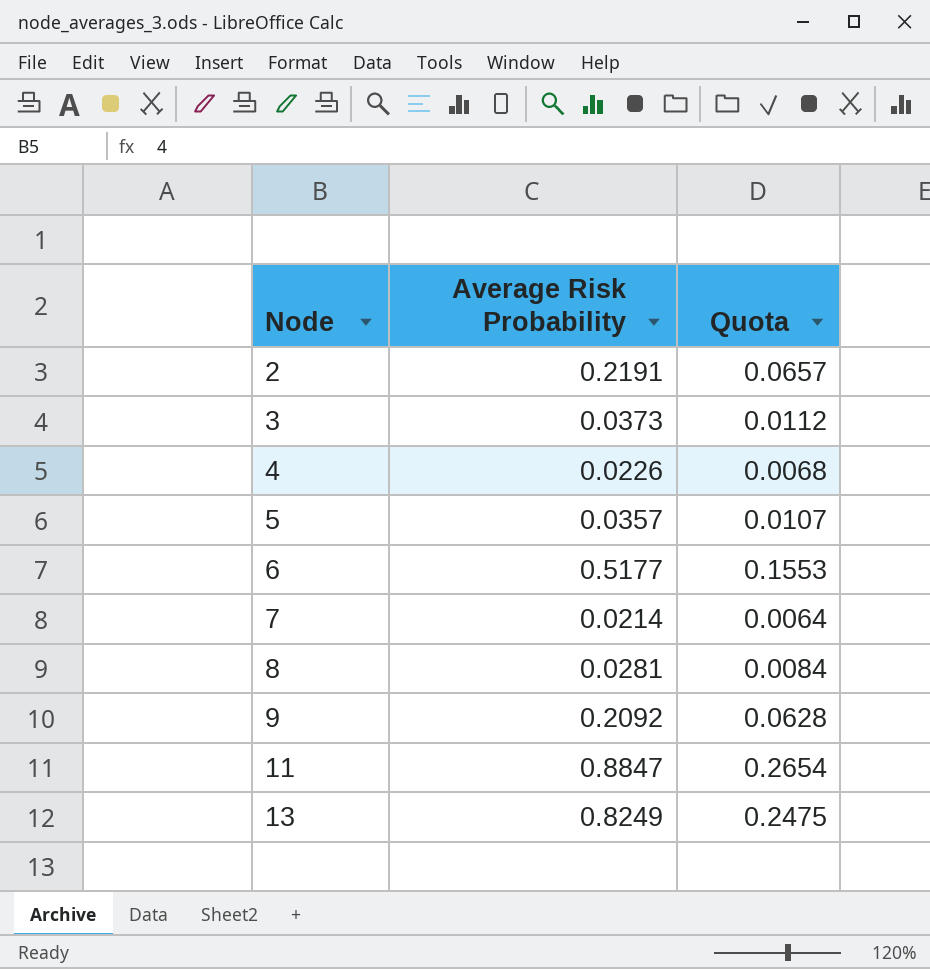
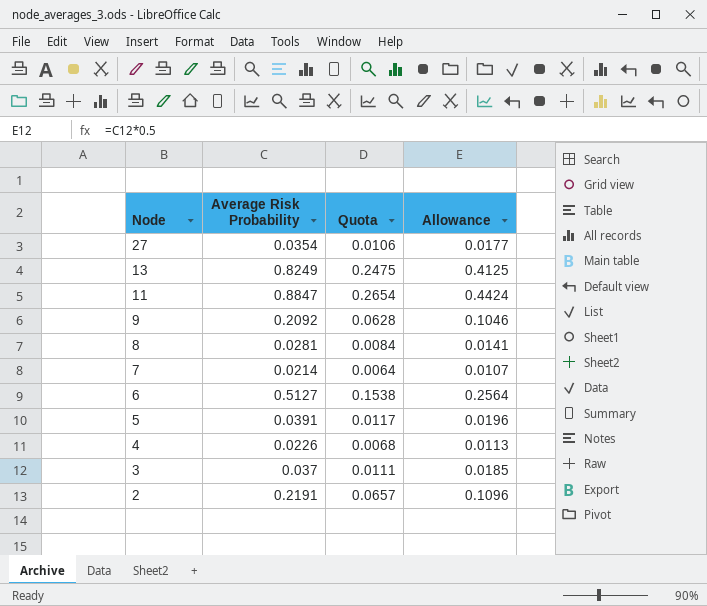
row order: Node ascending -> Node descending
column Allowance | formula: none -> [Average Risk Probability] * 0.5
row 27: none -> 0.0354 | 0.0106 | 0.0177
6 | Average Risk Probability: 0.5177 -> 0.5127
6 | Quota: 0.1553 -> 0.1538
5 | Average Risk Probability: 0.0357 -> 0.0391
5 | Quota: 0.0107 -> 0.0117
3 | Average Risk Probability: 0.0373 -> 0.037
3 | Quota: 0.0112 -> 0.0111

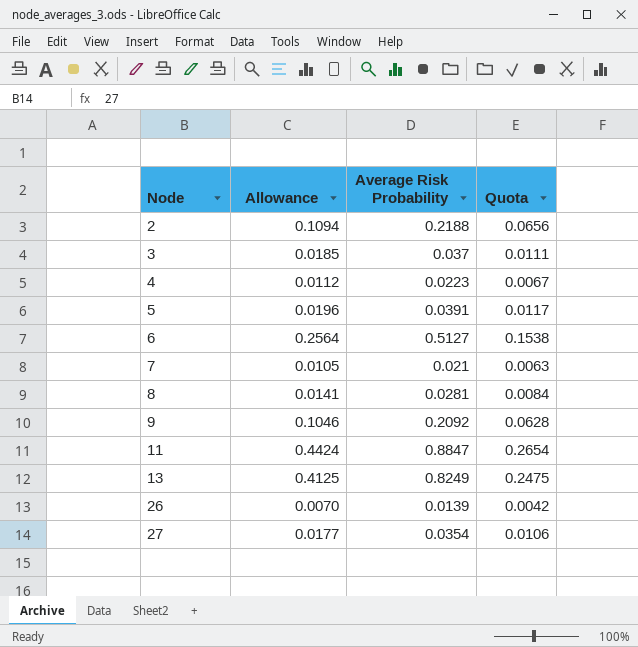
row order: Node descending -> Node ascending
column Allowance | position: 4 -> 2
2 | Allowance: 0.1096 -> 0.1094
2 | Average Risk Probability: 0.2191 -> 0.2188
2 | Quota: 0.0657 -> 0.0656
4 | Allowance: 0.0113 -> 0.0112
4 | Average Risk Probability: 0.0226 -> 0.0223
4 | Quota: 0.0068 -> 0.0067
7 | Allowance: 0.0107 -> 0.0105
7 | Average Risk Probability: 0.0214 -> 0.021
7 | Quota: 0.0064 -> 0.0063
row 26: none -> 0.0070 | 0.0139 | 0.0042

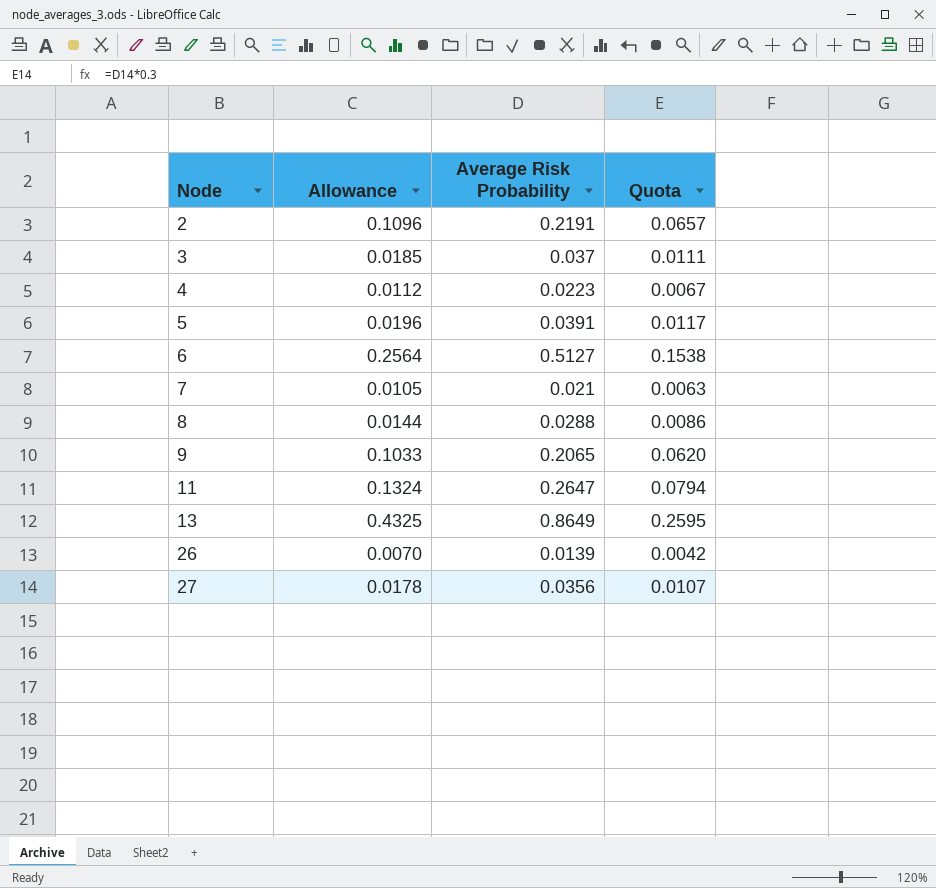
2 | Allowance: 0.1094 -> 0.1096
2 | Average Risk Probability: 0.2188 -> 0.2191
2 | Quota: 0.0656 -> 0.0657
8 | Allowance: 0.0141 -> 0.0144
8 | Average Risk Probability: 0.0281 -> 0.0288
8 | Quota: 0.0084 -> 0.0086
9 | Allowance: 0.1046 -> 0.1033
9 | Average Risk Probability: 0.2092 -> 0.2065
9 | Quota: 0.0628 -> 0.0620
11 | Allowance: 0.4424 -> 0.1324
11 | Average Risk Probability: 0.8847 -> 0.2647
11 | Quota: 0.2654 -> 0.0794
13 | Allowance: 0.4125 -> 0.4325
13 | Average Risk Probability: 0.8249 -> 0.8649
13 | Quota: 0.2475 -> 0.2595
27 | Allowance: 0.0177 -> 0.0178
27 | Average Risk Probability: 0.0354 -> 0.0356
27 | Quota: 0.0106 -> 0.0107

